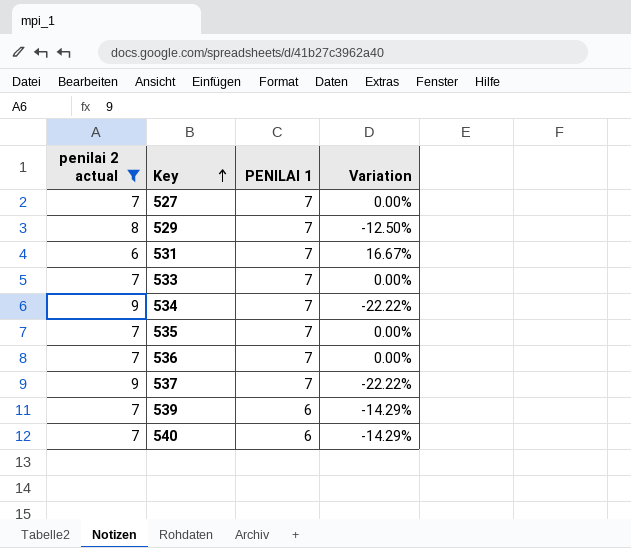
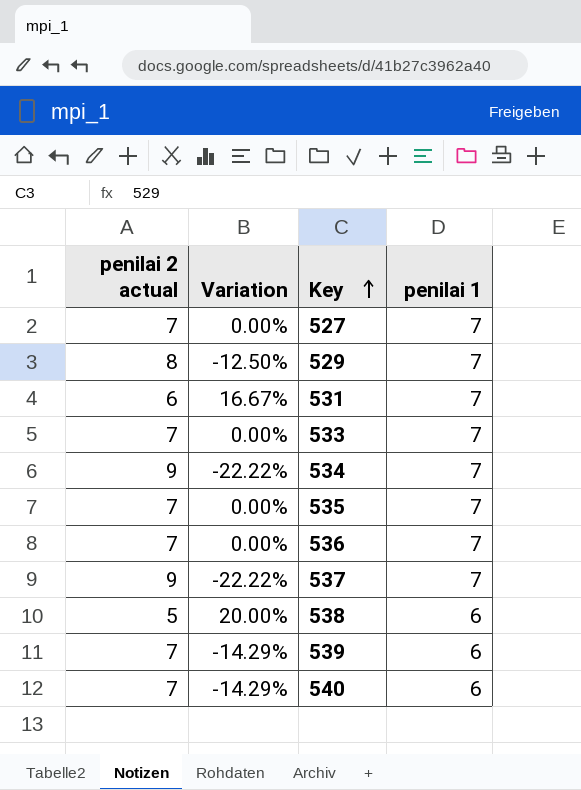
filter: penilai 2 actual != 5 -> none
column Variation | position: 4 -> 2
column name: PENILAI 1 -> penilai 1

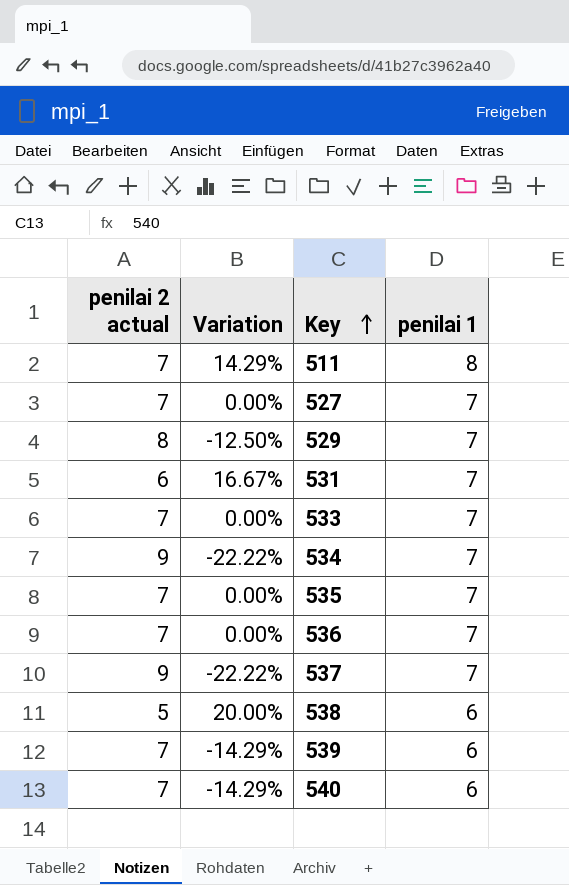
row 511: none -> 7 | 14.29% | 8

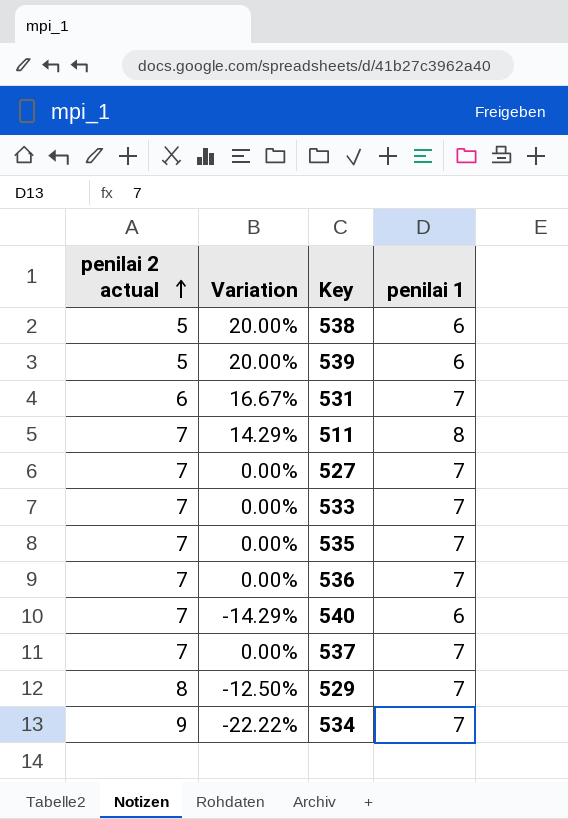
row order: Key ascending -> penilai 2 actual ascending
539 | penilai 2 actual: 7 -> 5
539 | Variation: -14.29% -> 20.00%
537 | penilai 2 actual: 9 -> 7
537 | Variation: -22.22% -> 0.00%

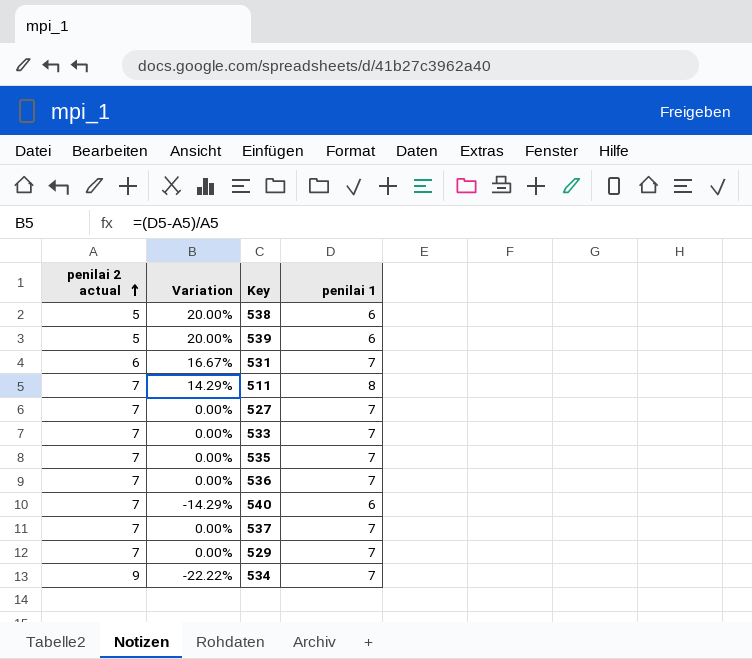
529 | penilai 2 actual: 8 -> 7
529 | Variation: -12.50% -> 0.00%

